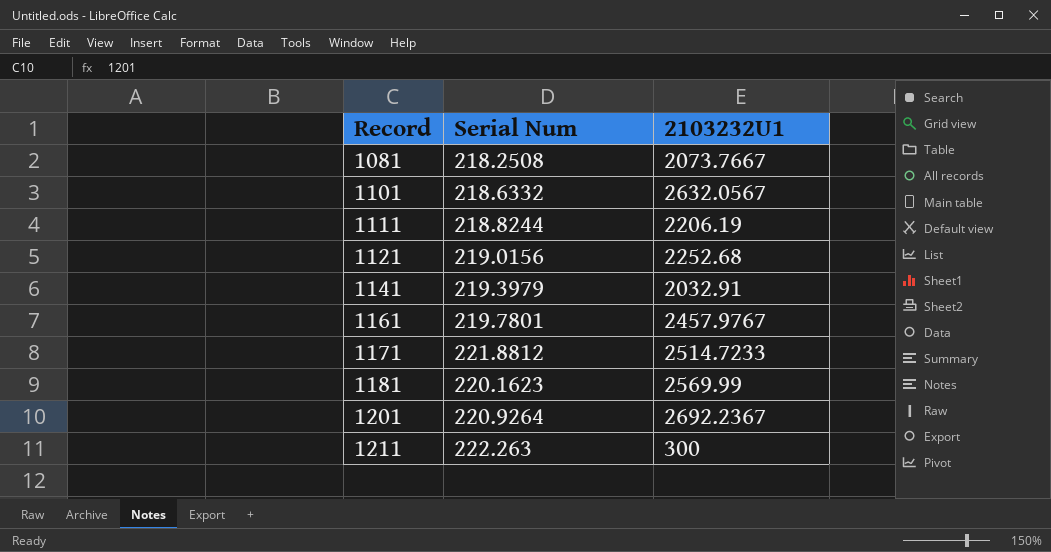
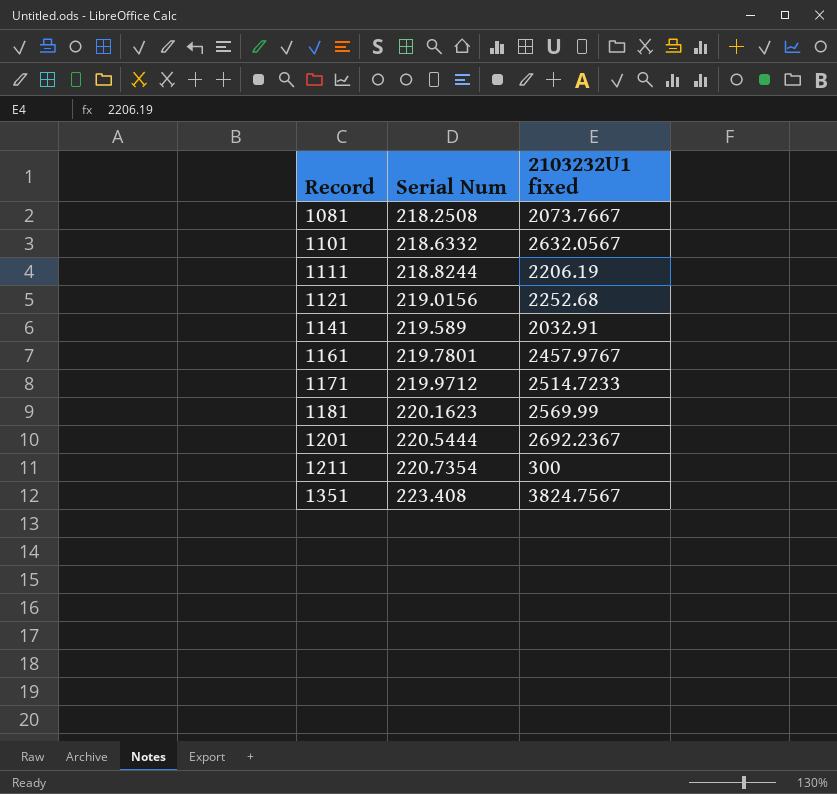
column name: 2103232U1 -> 2103232U1 fixed
1141 | Serial Num: 219.3979 -> 219.589
1171 | Serial Num: 221.8812 -> 219.9712
1201 | Serial Num: 220.9264 -> 220.5444
1211 | Serial Num: 222.263 -> 220.7354
row 1351: none -> 223.408 | 3824.7567

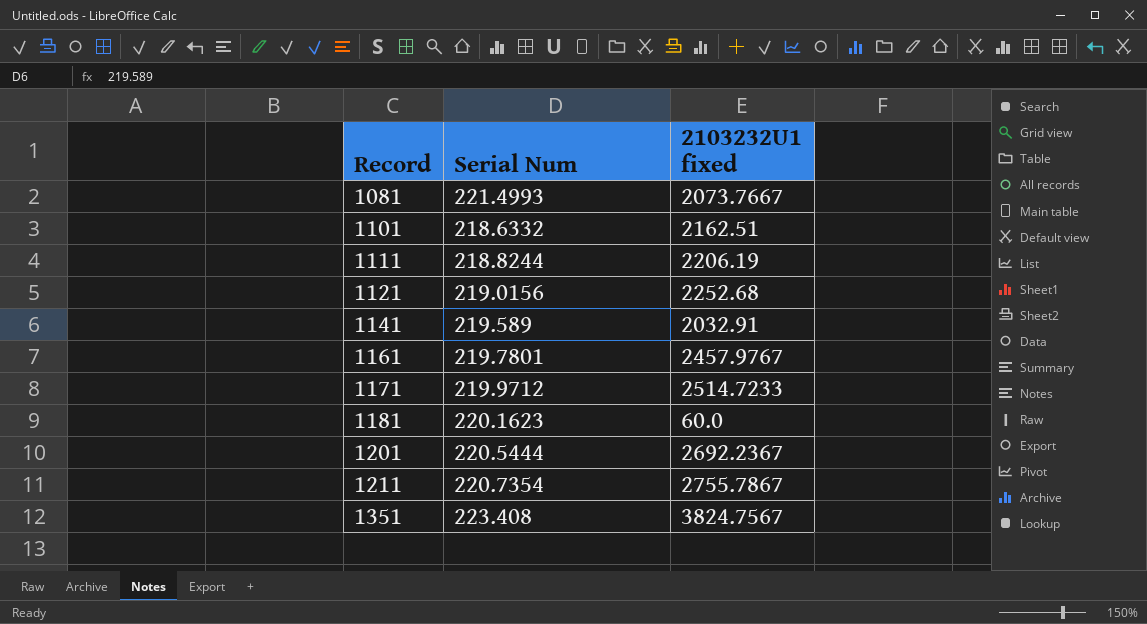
1081 | Serial Num: 218.2508 -> 221.4993
1101 | 2103232U1 fixed: 2632.0567 -> 2162.51
1181 | 2103232U1 fixed: 2569.99 -> 60.0
1211 | 2103232U1 fixed: 300 -> 2755.7867

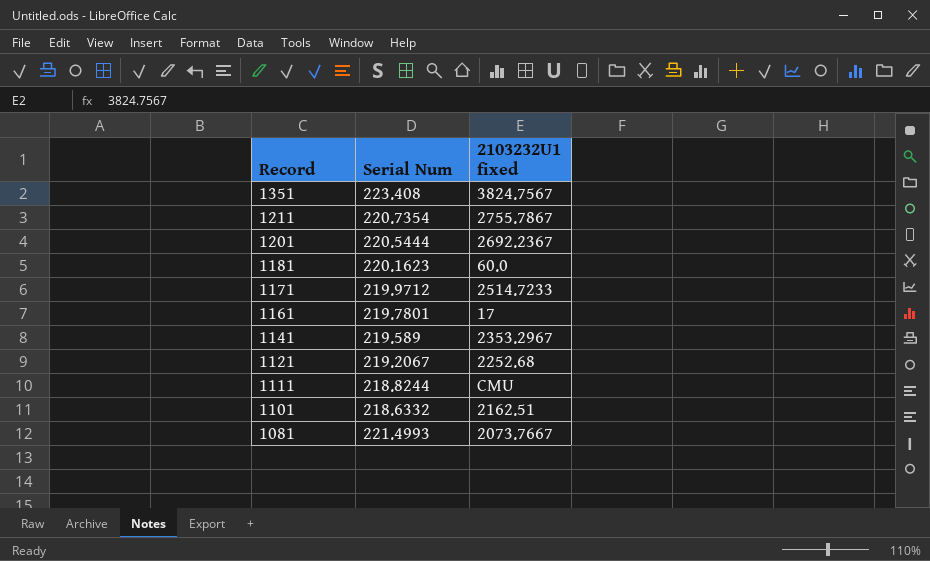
row order: Record ascending -> Record descending
1161 | 2103232U1 fixed: 2457.9767 -> 17
1141 | 2103232U1 fixed: 2032.91 -> 2353.2967
1121 | Serial Num: 219.0156 -> 219.2067
1111 | 2103232U1 fixed: 2206.19 -> CMU

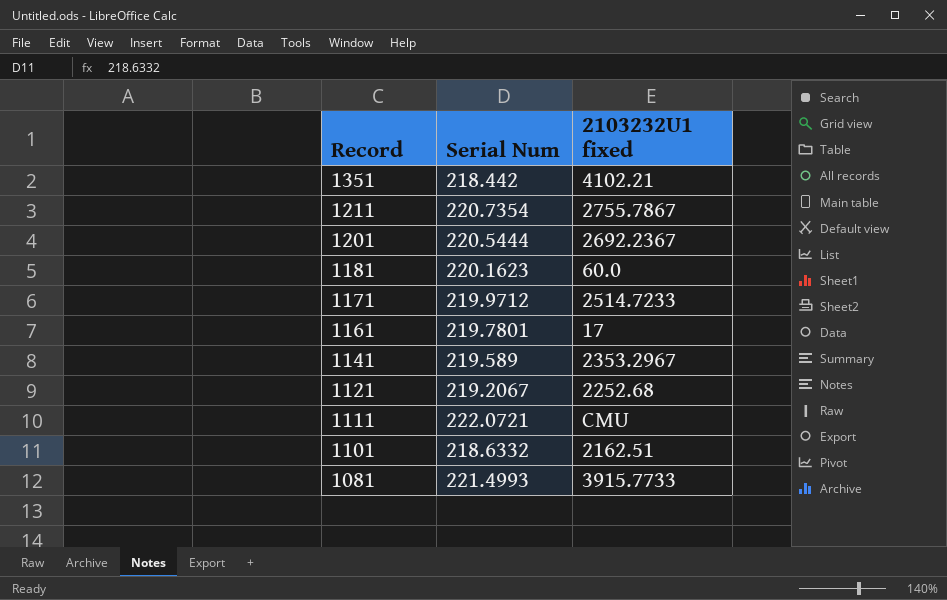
1351 | Serial Num: 223.408 -> 218.442
1351 | 2103232U1 fixed: 3824.7567 -> 4102.21
1111 | Serial Num: 218.8244 -> 222.0721
1081 | 2103232U1 fixed: 2073.7667 -> 3915.7733

